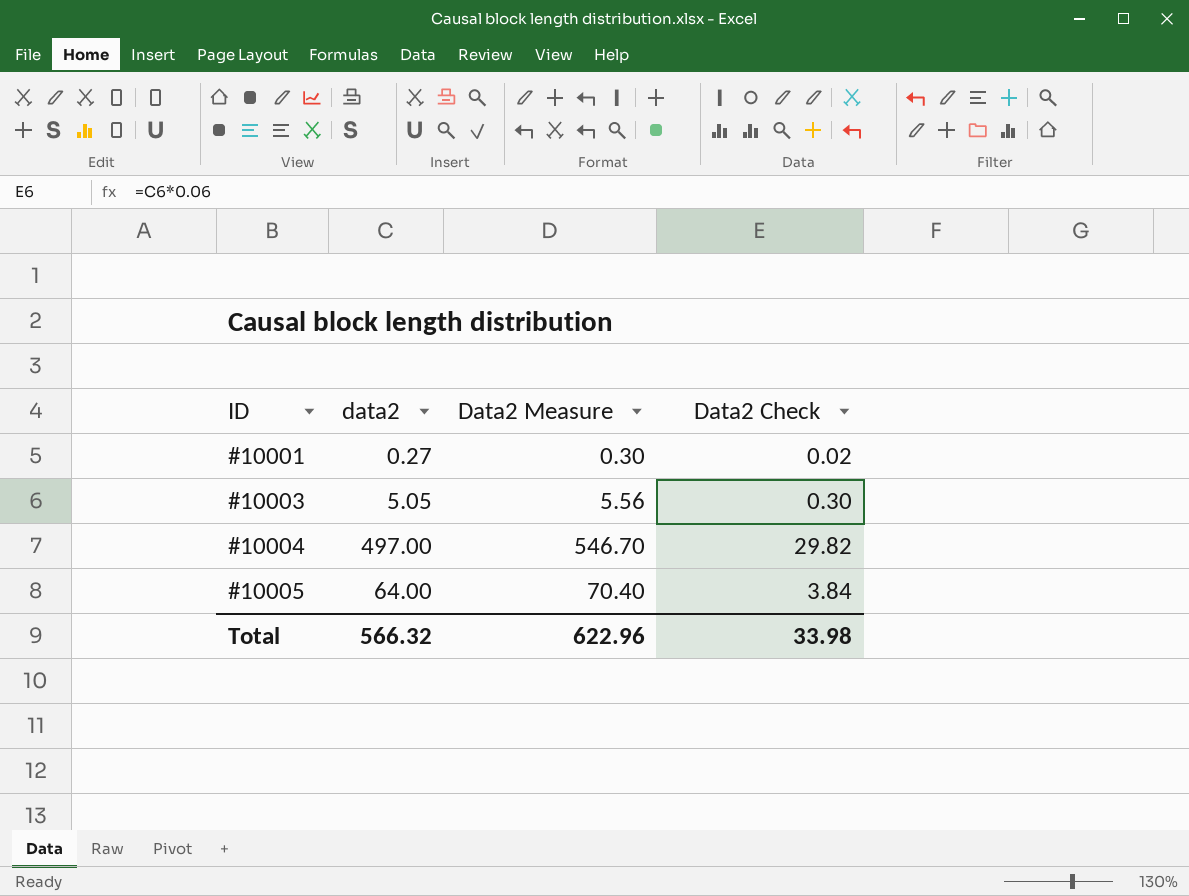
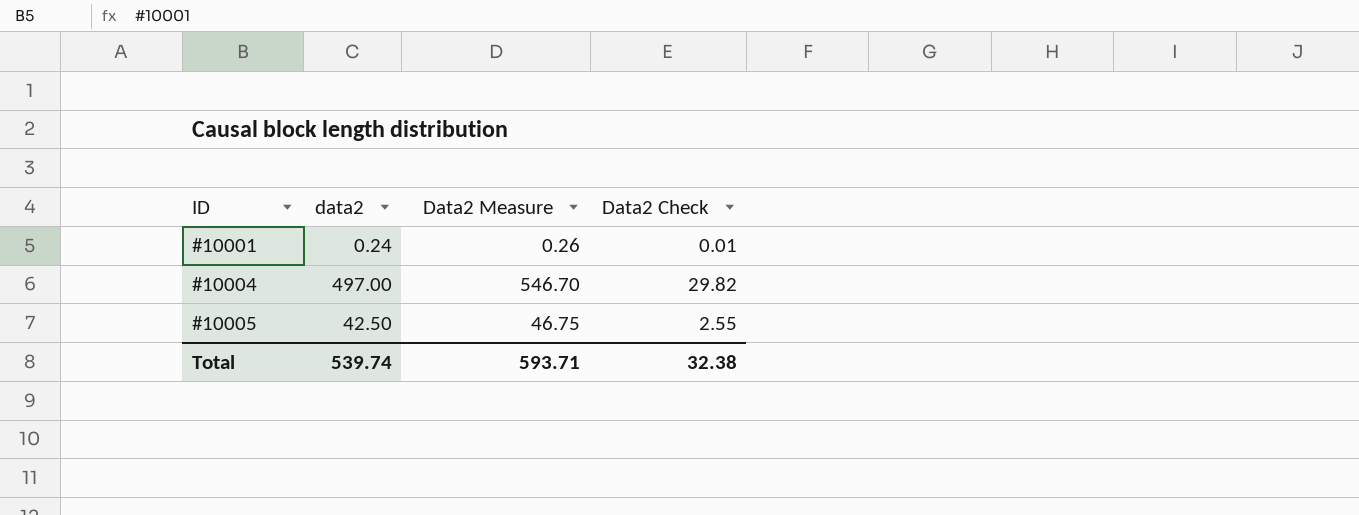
row #10003: 5.05 | 5.56 | 0.30 -> none
#10001 | data2: 0.27 -> 0.24
#10001 | Data2 Measure: 0.30 -> 0.26
#10001 | Data2 Check: 0.02 -> 0.01
#10005 | data2: 64.00 -> 42.50
#10005 | Data2 Measure: 70.40 -> 46.75
#10005 | Data2 Check: 3.84 -> 2.55
Total | data2: 566.32 -> 539.74
Total | Data2 Measure: 622.96 -> 593.71
Total | Data2 Check: 33.98 -> 32.38

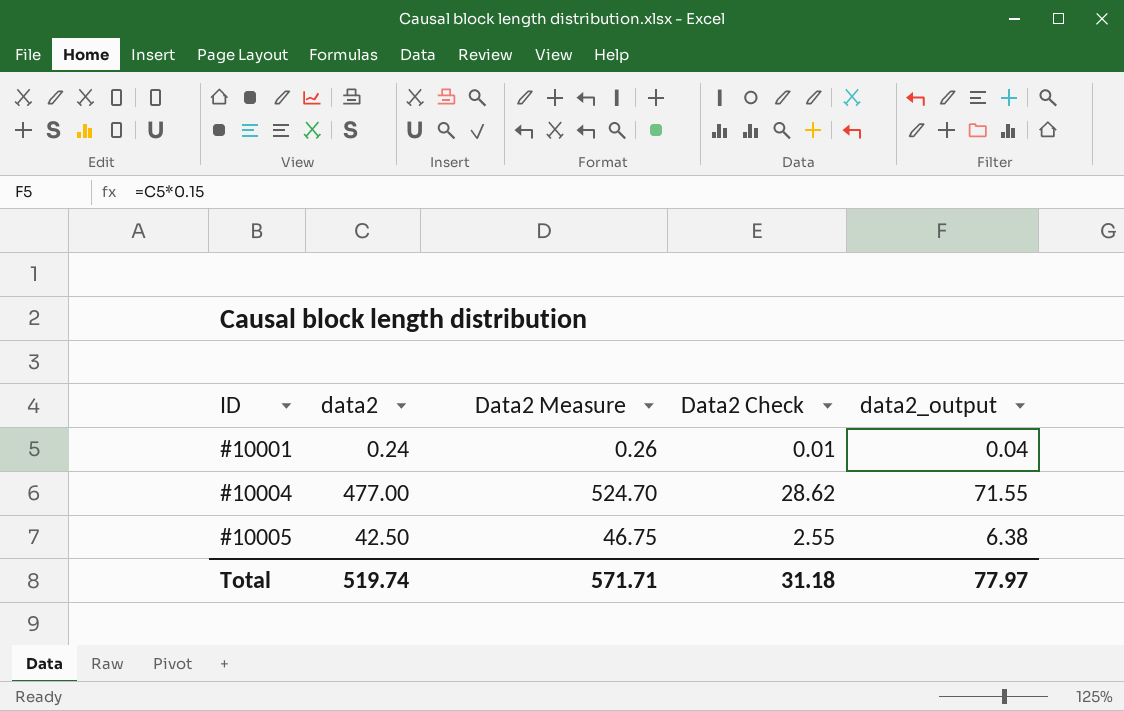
column data2_output | formula: none -> [data2] * 0.15
#10004 | data2: 497.00 -> 477.00
#10004 | Data2 Measure: 546.70 -> 524.70
#10004 | Data2 Check: 29.82 -> 28.62
Total | data2: 539.74 -> 519.74
Total | Data2 Measure: 593.71 -> 571.71
Total | Data2 Check: 32.38 -> 31.18

